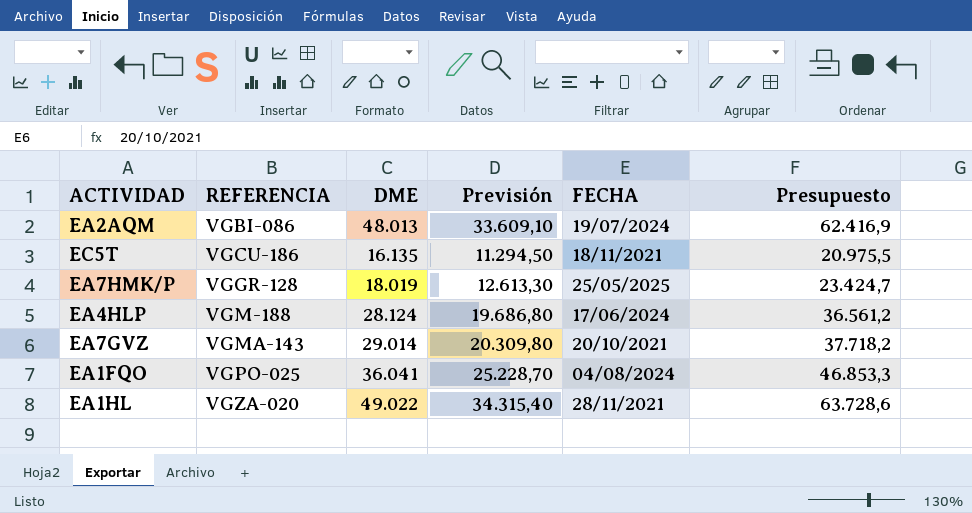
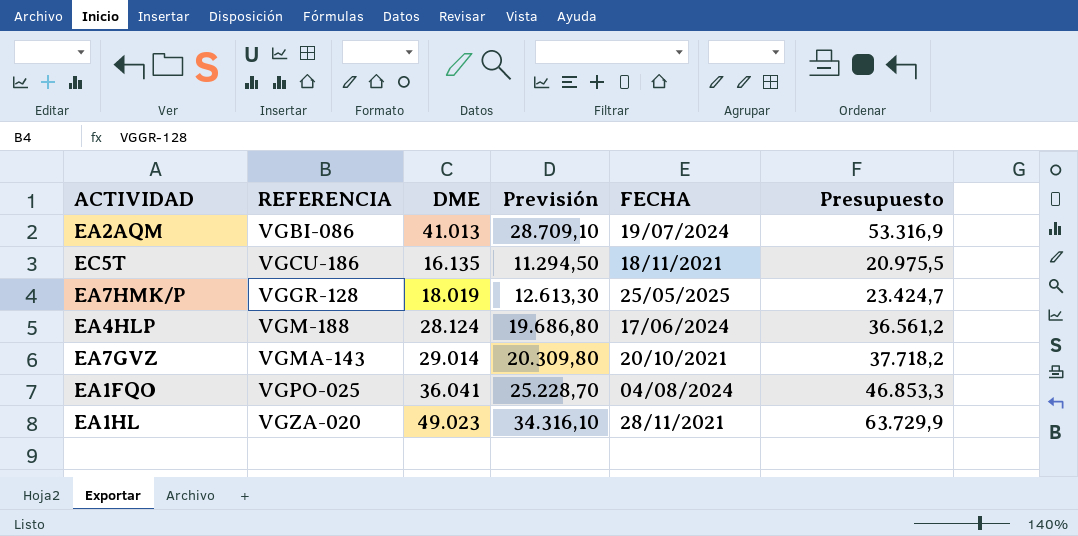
EA2AQM | DME: 48.013 -> 41.013
EA2AQM | Previsión: 33.609,10 -> 28.709,10
EA2AQM | Presupuesto: 62.416,9 -> 53.316,9
EA1HL | DME: 49.022 -> 49.023
EA1HL | Previsión: 34.315,40 -> 34.316,10
EA1HL | Presupuesto: 63.728,6 -> 63.729,9

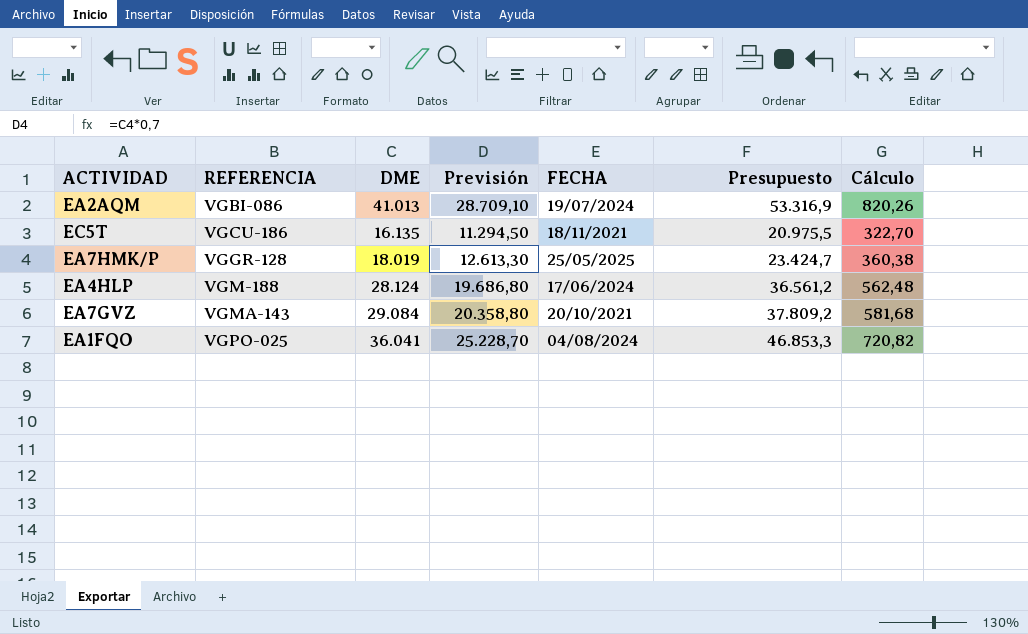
column Cálculo | formula: none -> [DME] * 0,02
row EA1HL: VGZA-020 | 49.023 | 34.316,10 | 28/11/2021 | 63.729,9 -> none
EA7GVZ | DME: 29.014 -> 29.084
EA7GVZ | Previsión: 20.309,80 -> 20.358,80
EA7GVZ | Presupuesto: 37.718,2 -> 37.809,2

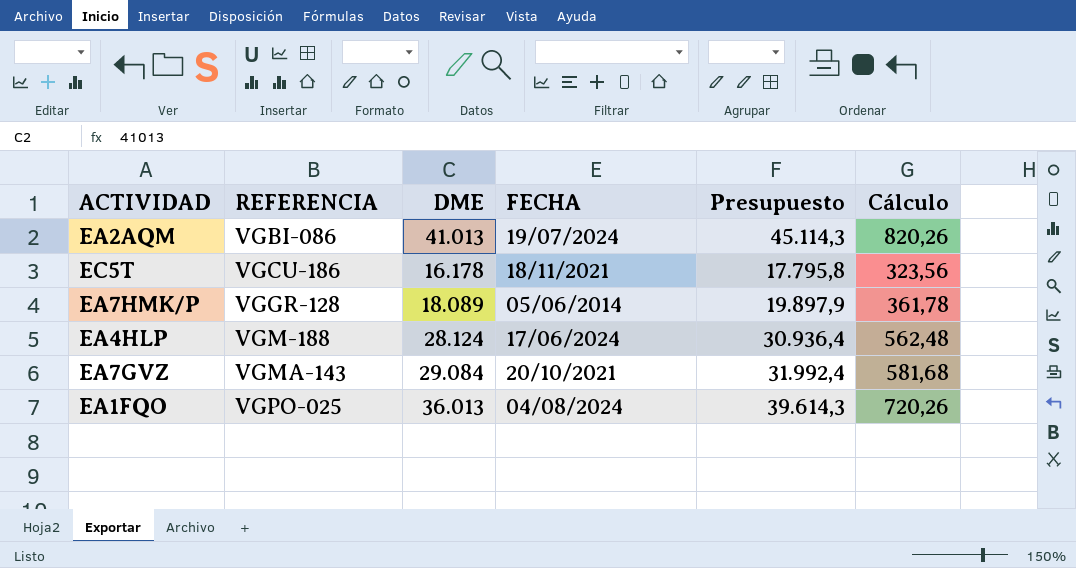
column Previsión | formula: [DME] * 0,7 -> none
column Presupuesto | formula: [DME] * 1,3 -> [DME] * 1,1
EC5T | DME: 16.135 -> 16.178
EC5T | Cálculo: 322,70 -> 323,56
EA7HMK/P | DME: 18.019 -> 18.089
EA7HMK/P | FECHA: 25/05/2025 -> 05/06/2014
EA7HMK/P | Cálculo: 360,38 -> 361,78
EA1FQO | DME: 36.041 -> 36.013
EA1FQO | Cálculo: 720,82 -> 720,26

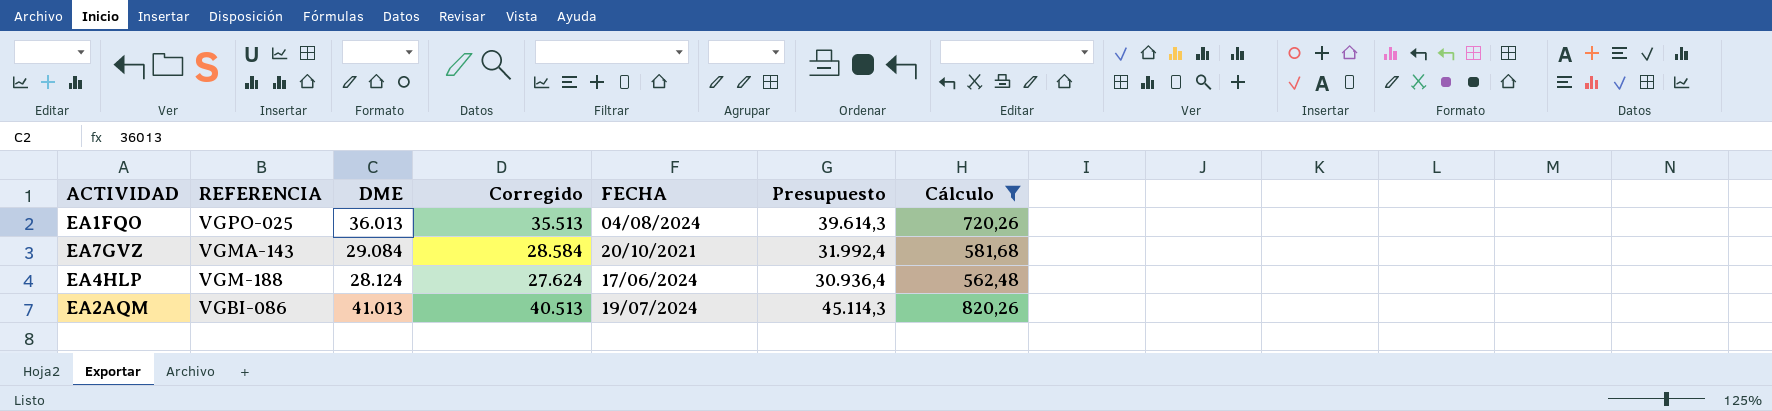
filter: none -> Cálculo >= 562,48
row order: REFERENCIA ascending -> REFERENCIA descending
column Corregido | formula: none -> [DME] - 500

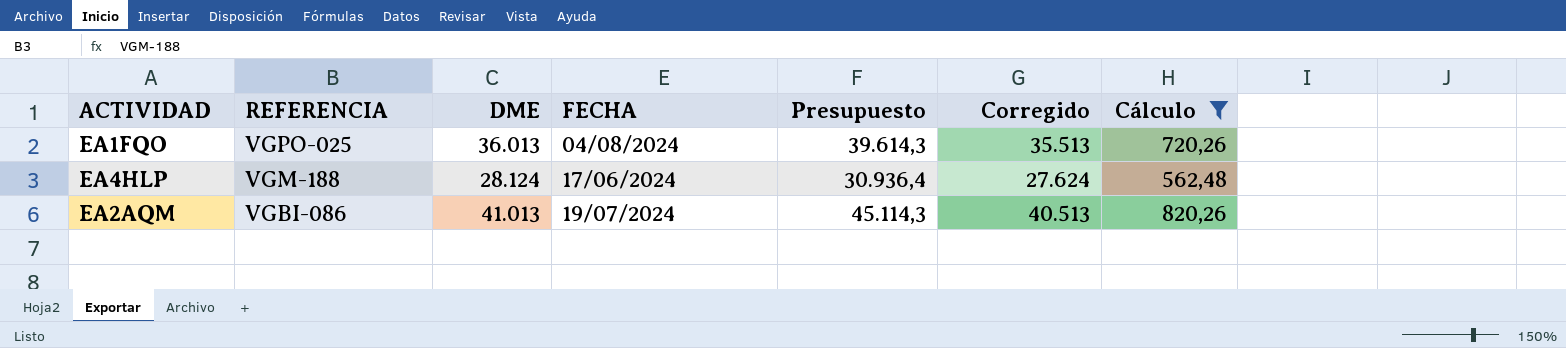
column Corregido | position: 4 -> 6
row EA7GVZ: VGMA-143 | 29.084 | 28.584 | 20/10/2021 | 31.992,4 | 581,68 -> none

